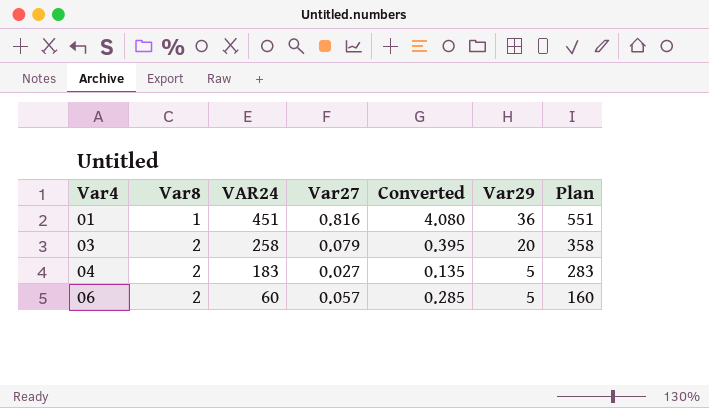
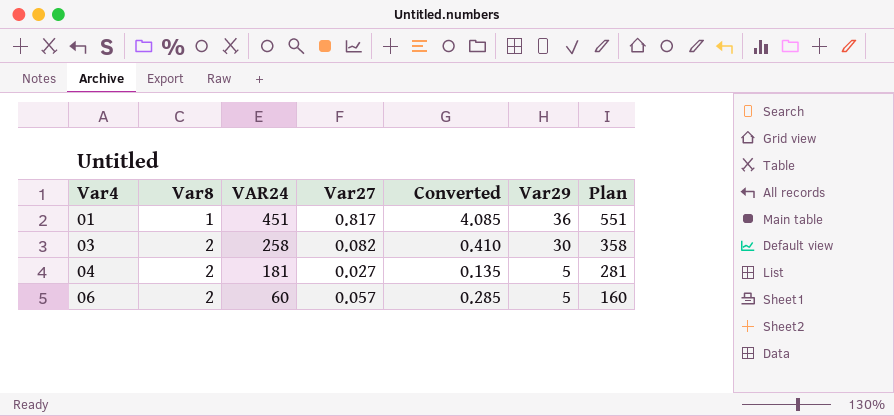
01 | Var27: 0.816 -> 0.817
01 | Converted: 4.080 -> 4.085
03 | Var27: 0.079 -> 0.082
03 | Converted: 0.395 -> 0.410
03 | Var29: 20 -> 30
04 | VAR24: 183 -> 181
04 | Plan: 283 -> 281

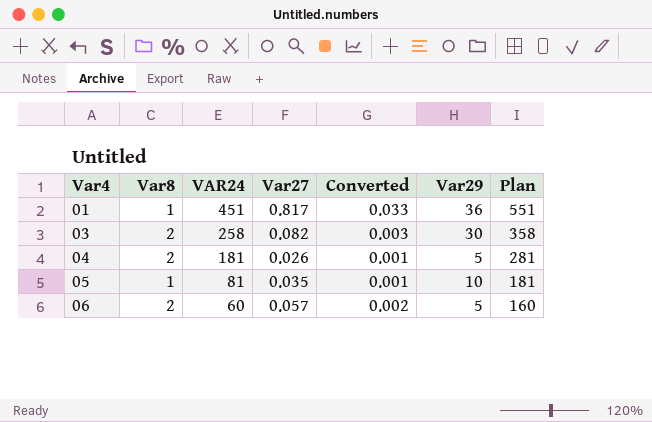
column Converted | formula: [Var27] * 5 -> [Var27] * 0.04
04 | Var27: 0.027 -> 0.026
row 05: none -> 1 | 81 | 0.035 | 0.001 | 10 | 181

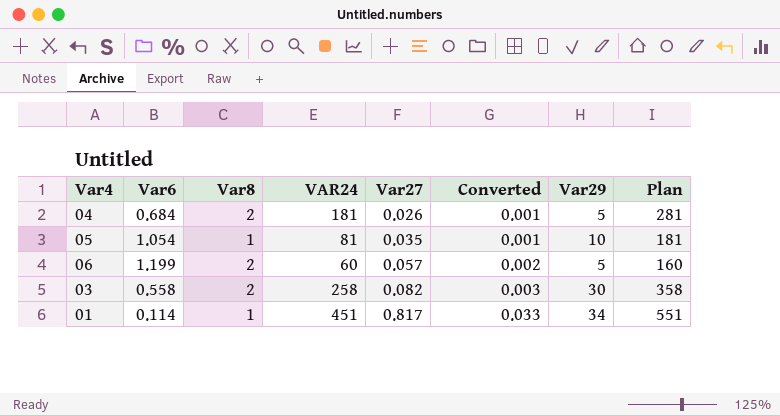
row order: Var4 ascending -> Var27 ascending
column Var6 | position: none -> 2
01 | Var29: 36 -> 34

